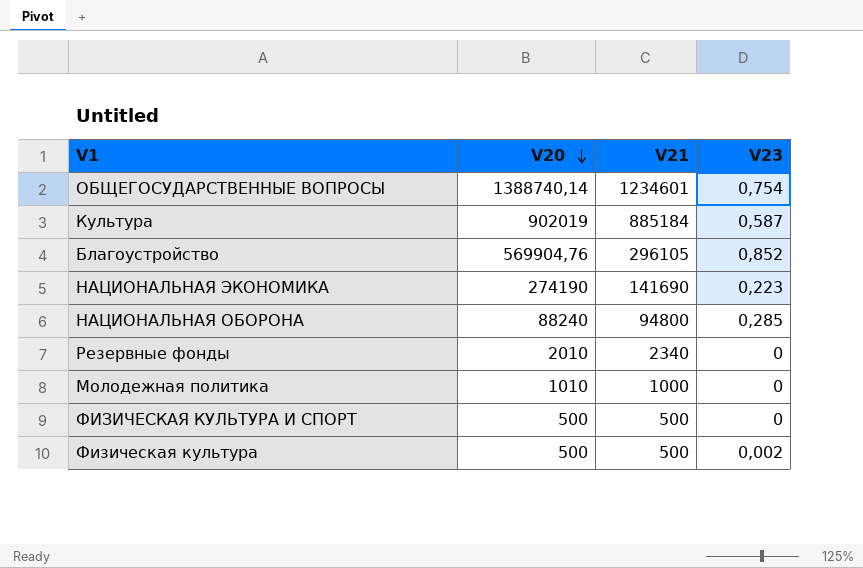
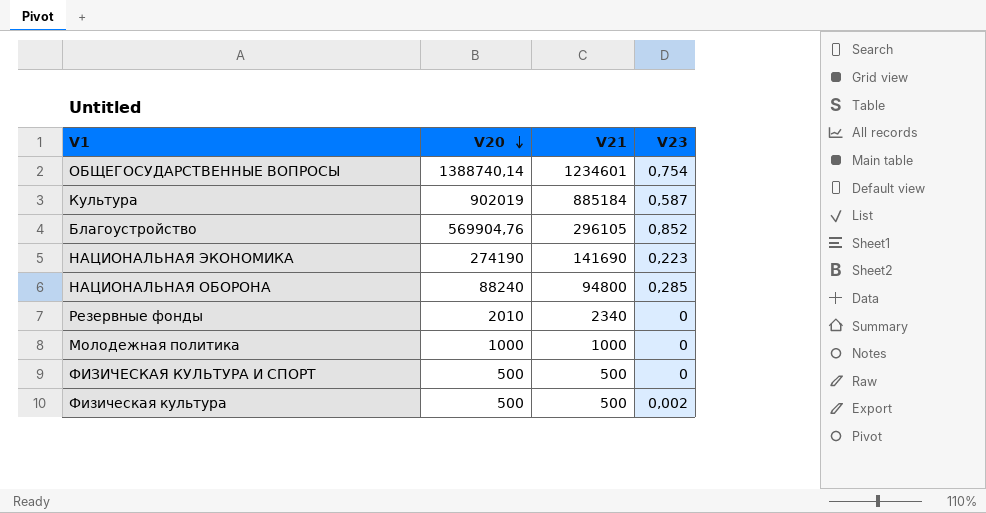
Молодежная политика | V20: 1010 -> 1000

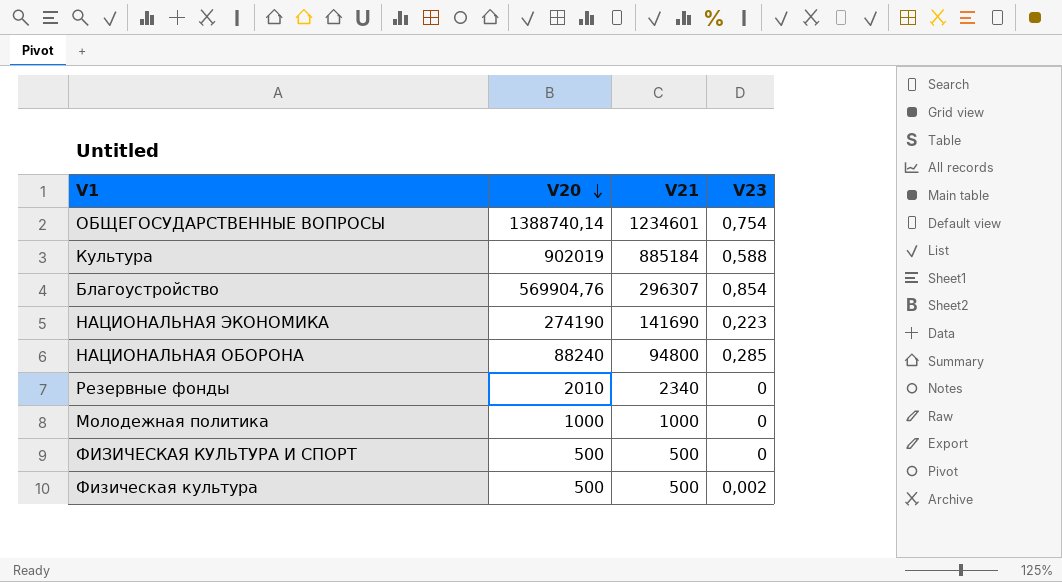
Культура | V23: 0,587 -> 0,588
Благоустройство | V21: 296105 -> 296307
Благоустройство | V23: 0,852 -> 0,854

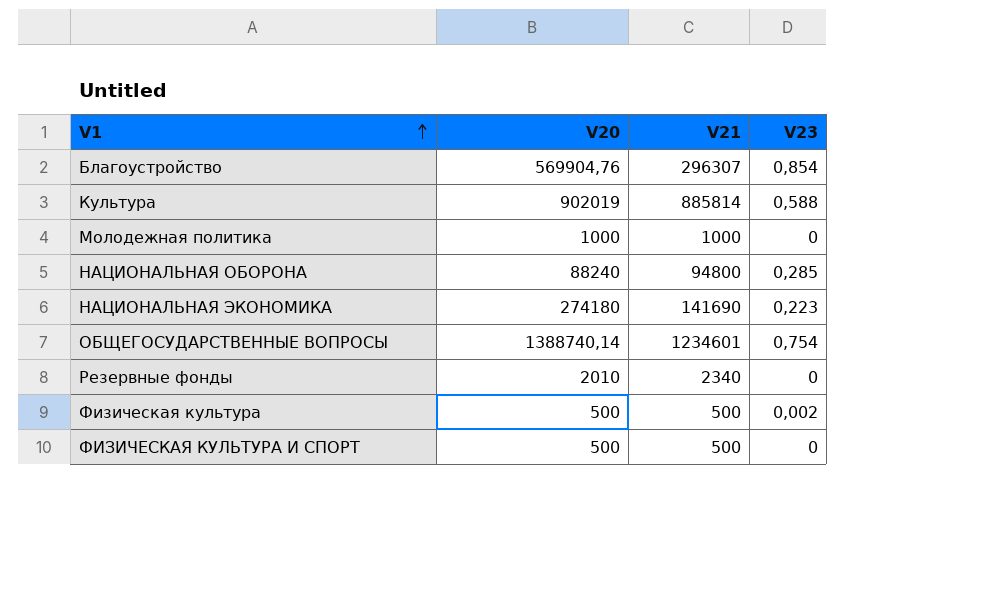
row order: V20 descending -> V1 ascending
Культура | V21: 885184 -> 885814
НАЦИОНАЛЬНАЯ ЭКОНОМИКА | V20: 274190 -> 274180

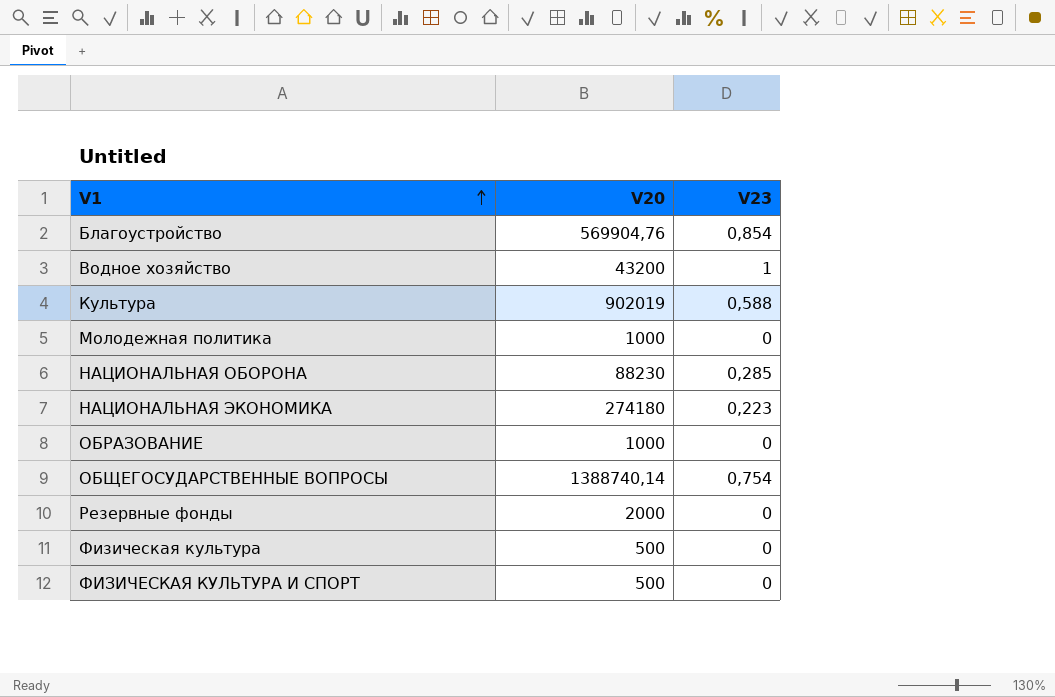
column V21 | position: 3 -> none
row Водное хозяйство: none -> 43200 | 1
НАЦИОНАЛЬНАЯ ОБОРОНА | V20: 88240 -> 88230
row ОБРАЗОВАНИЕ: none -> 1000 | 0
Резервные фонды | V20: 2010 -> 2000
Физическая культура | V23: 0,002 -> 0

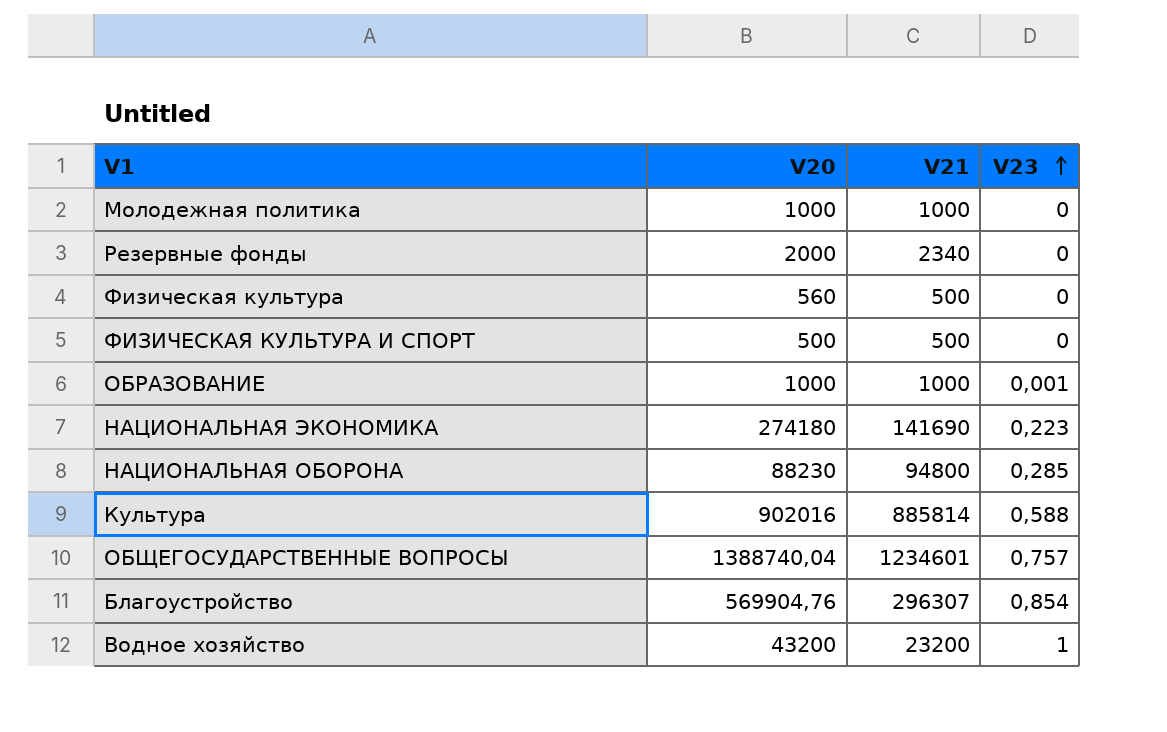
row order: V1 ascending -> V23 ascending
column V21 | position: none -> 3
Физическая культура | V20: 500 -> 560
ОБРАЗОВАНИЕ | V23: 0 -> 0,001
Культура | V20: 902019 -> 902016
ОБЩЕГОСУДАРСТВЕННЫЕ ВОПРОСЫ | V20: 1388740,14 -> 1388740,04
ОБЩЕГОСУДАРСТВЕННЫЕ ВОПРОСЫ | V23: 0,754 -> 0,757

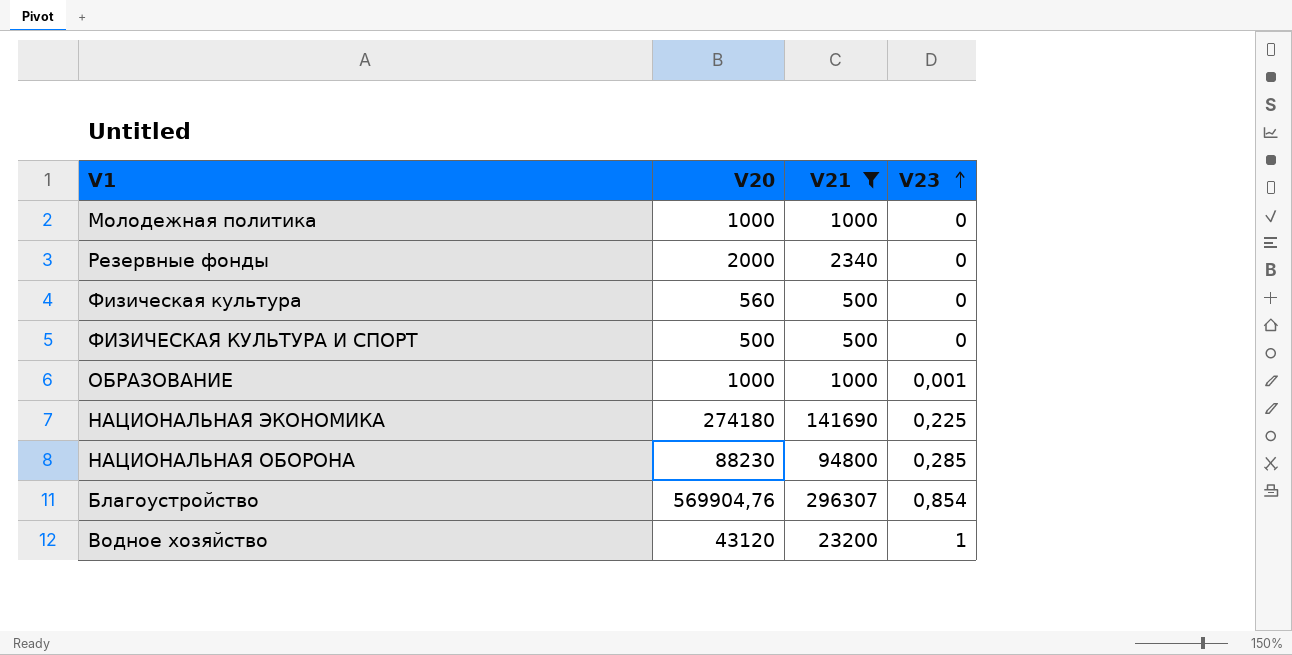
filter: none -> V21 <= 296307
НАЦИОНАЛЬНАЯ ЭКОНОМИКА | V23: 0,223 -> 0,225
Водное хозяйство | V20: 43200 -> 43120

